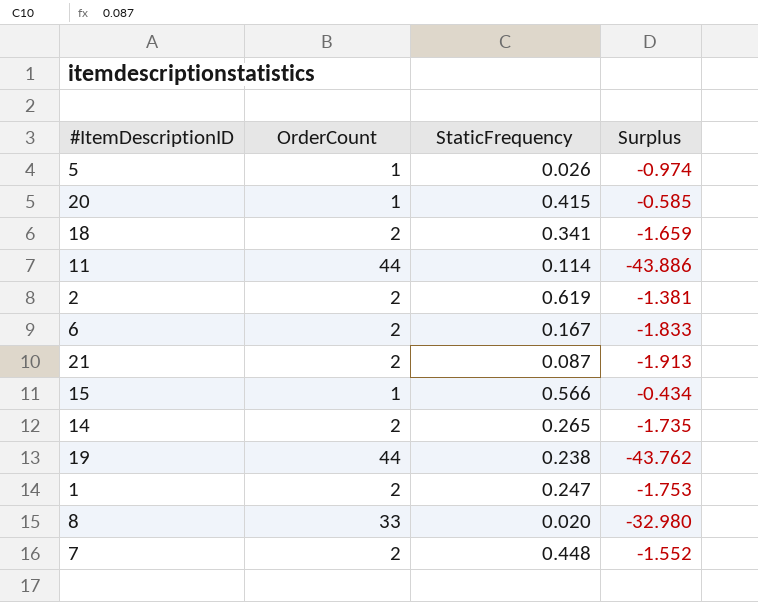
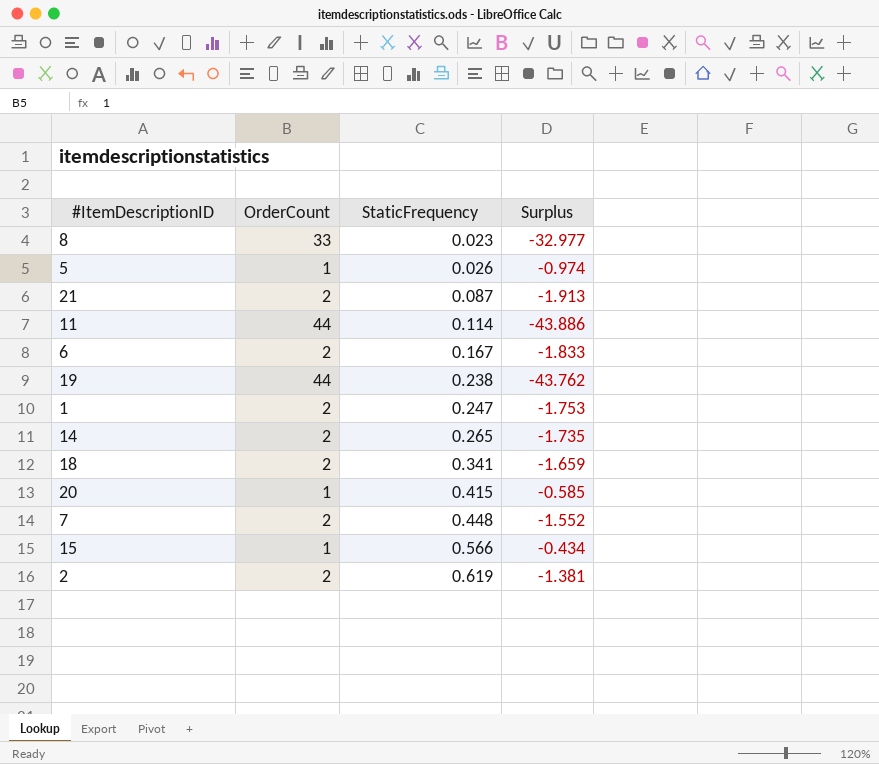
row order: none -> StaticFrequency ascending
8 | StaticFrequency: 0.020 -> 0.023
8 | Surplus: -32.980 -> -32.977

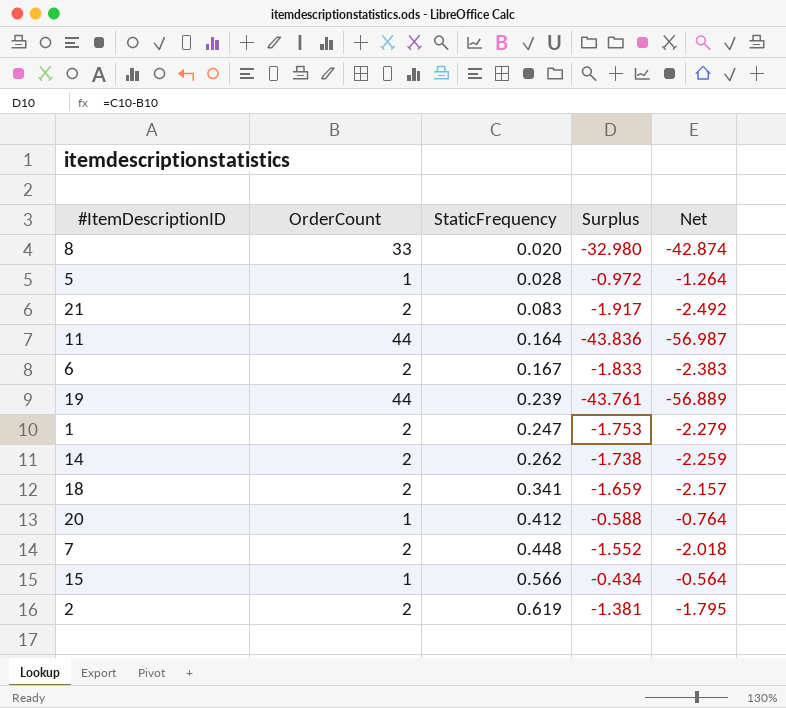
column Net | formula: none -> [Surplus] * 1.3
8 | StaticFrequency: 0.023 -> 0.020
8 | Surplus: -32.977 -> -32.980
5 | StaticFrequency: 0.026 -> 0.028
5 | Surplus: -0.974 -> -0.972
21 | StaticFrequency: 0.087 -> 0.083
21 | Surplus: -1.913 -> -1.917
11 | StaticFrequency: 0.114 -> 0.164
11 | Surplus: -43.886 -> -43.836
19 | StaticFrequency: 0.238 -> 0.239
19 | Surplus: -43.762 -> -43.761
14 | StaticFrequency: 0.265 -> 0.262
14 | Surplus: -1.735 -> -1.738
20 | StaticFrequency: 0.415 -> 0.412
20 | Surplus: -0.585 -> -0.588

